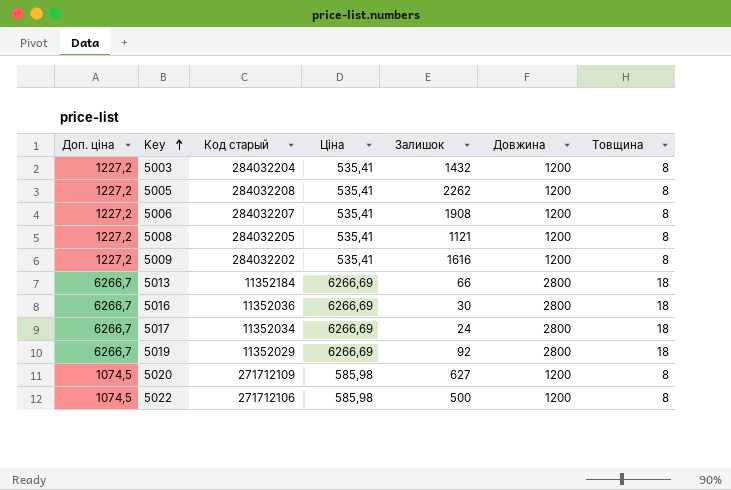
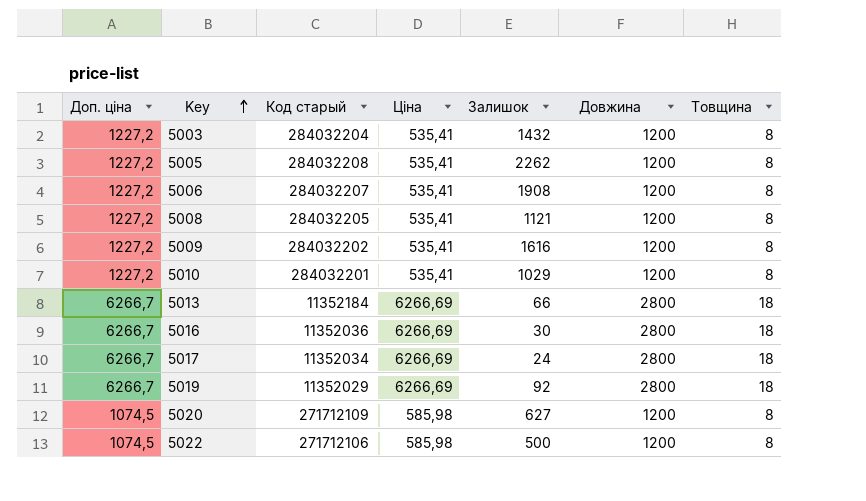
row 5010: none -> 1227,2 | 284032201 | 535,41 | 1029 | 1200 | 8

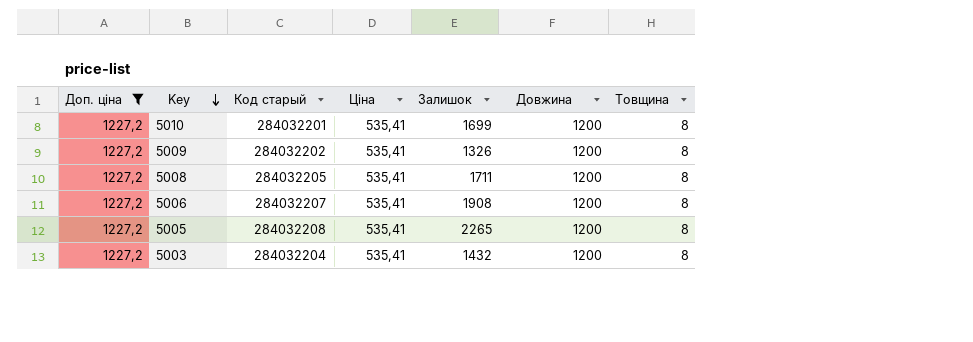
filter: none -> Доп. ціна = 1227,2
row order: Key ascending -> Key descending
5010 | Залишок: 1029 -> 1699
5009 | Залишок: 1616 -> 1326
5008 | Залишок: 1121 -> 1711
5005 | Залишок: 2262 -> 2265

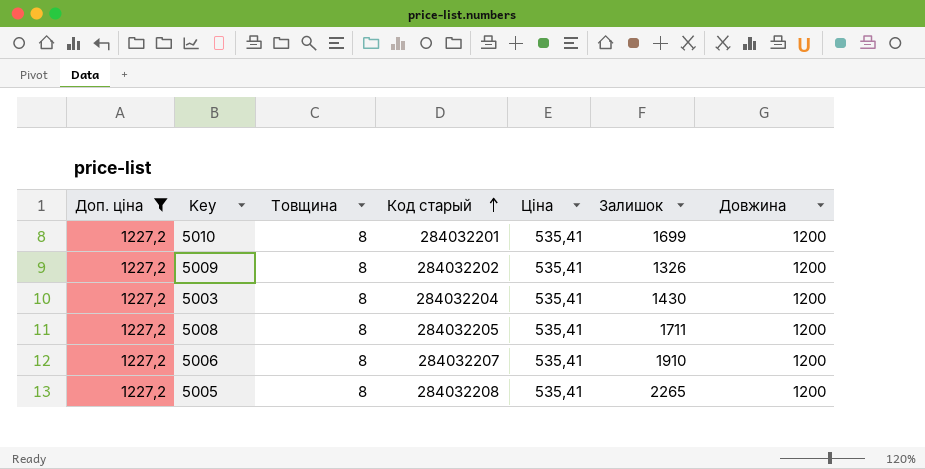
row order: Key descending -> Код старый ascending
column Товщина | position: 7 -> 3
5003 | Залишок: 1432 -> 1430
5006 | Залишок: 1908 -> 1910

